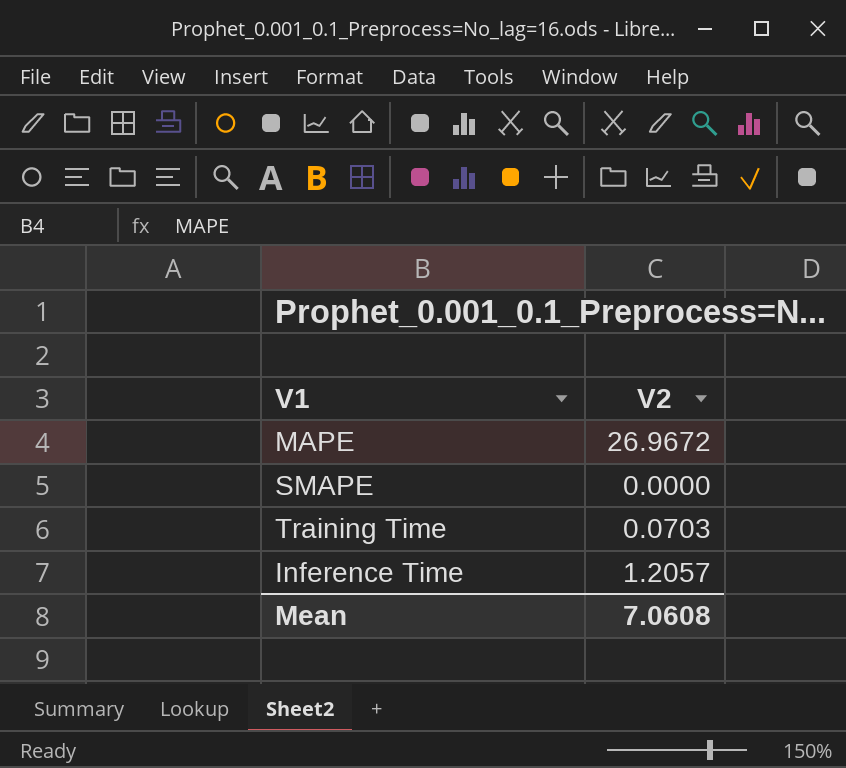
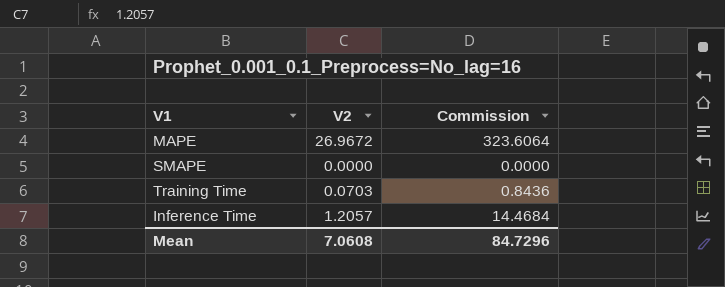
column Commission | formula: none -> [V2] * 12

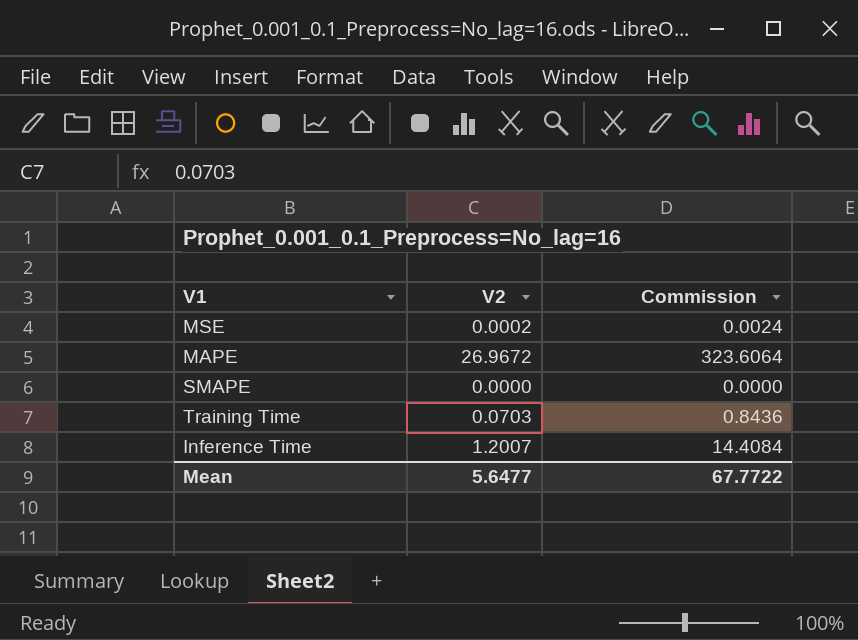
row MSE: none -> 0.0002 | 0.0024
Inference Time | V2: 1.2057 -> 1.2007
Inference Time | Commission: 14.4684 -> 14.4084
Mean | V2: 7.0608 -> 5.6477
Mean | Commission: 84.7296 -> 67.7722

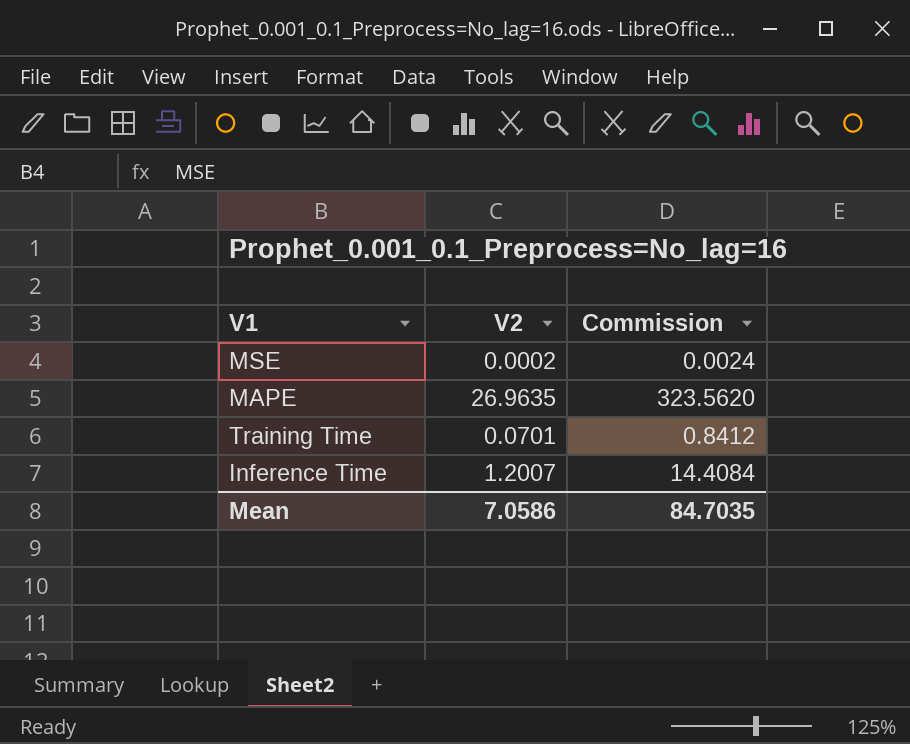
row SMAPE: 0.0000 | 0.0000 -> none
MAPE | V2: 26.9672 -> 26.9635
MAPE | Commission: 323.6064 -> 323.5620
Training Time | V2: 0.0703 -> 0.0701
Training Time | Commission: 0.8436 -> 0.8412
Mean | V2: 5.6477 -> 7.0586
Mean | Commission: 67.7722 -> 84.7035

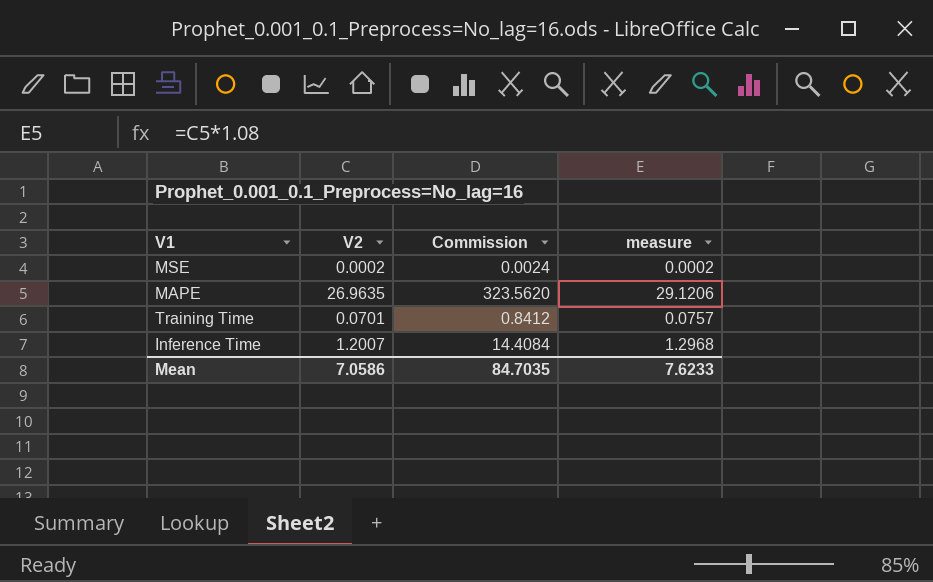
column measure | formula: none -> [V2] * 1.08

